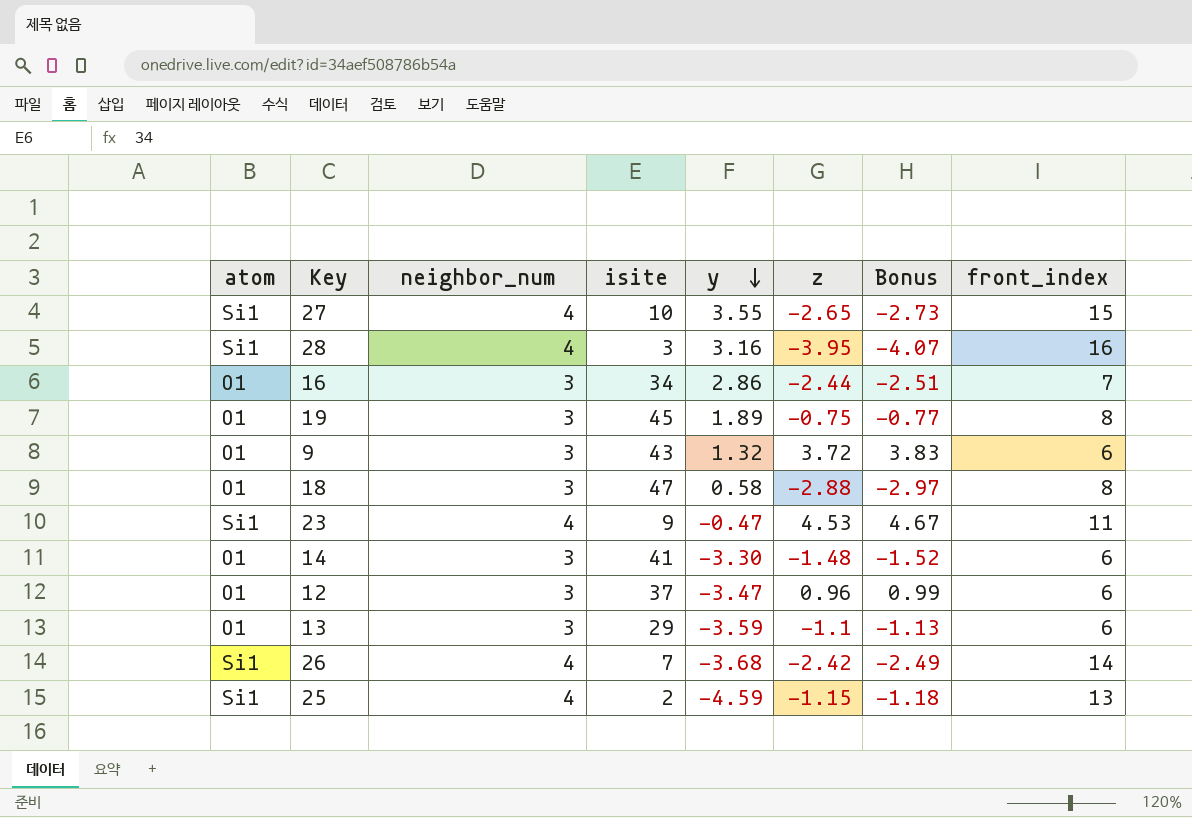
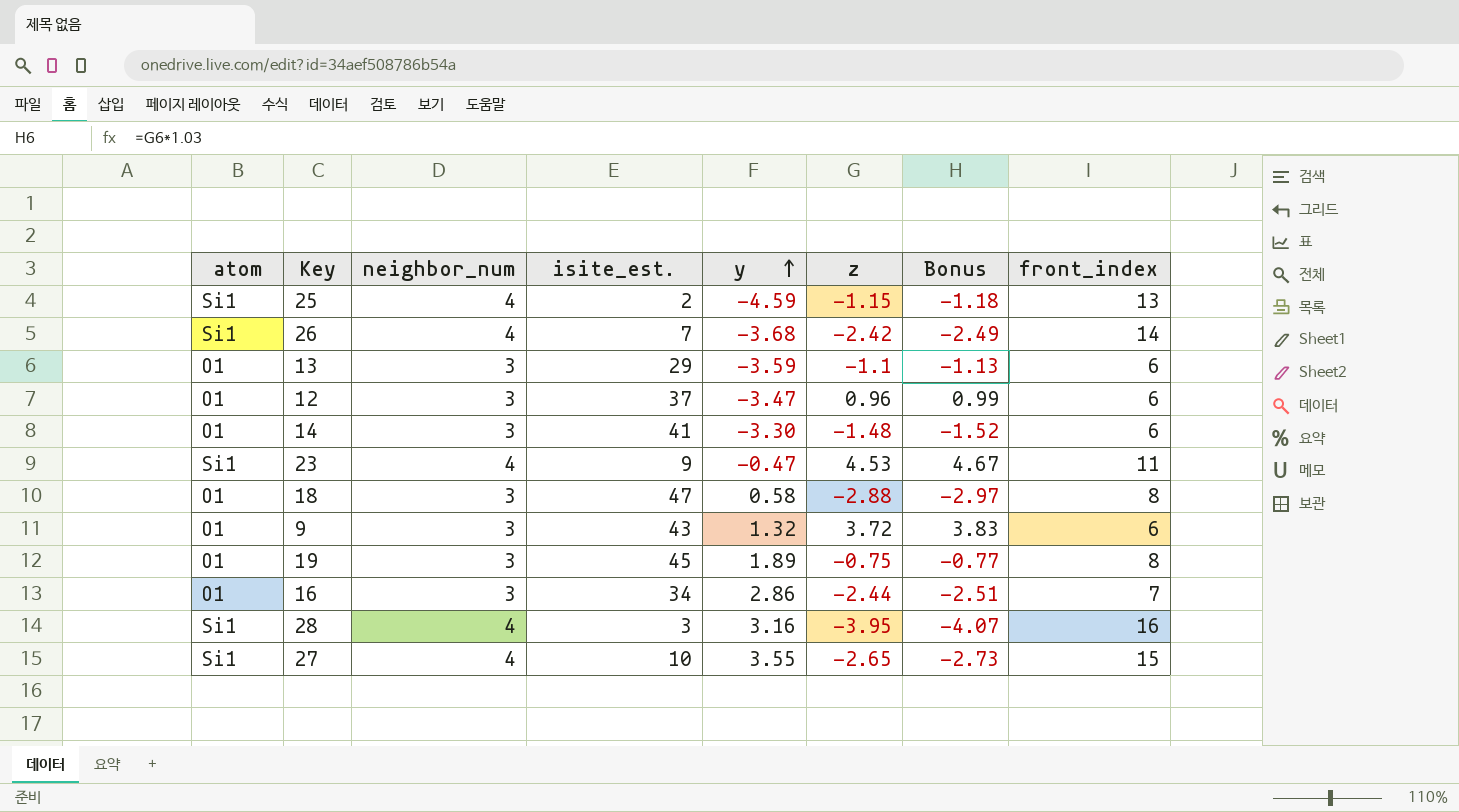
row order: y descending -> y ascending
column name: isite -> isite_est.

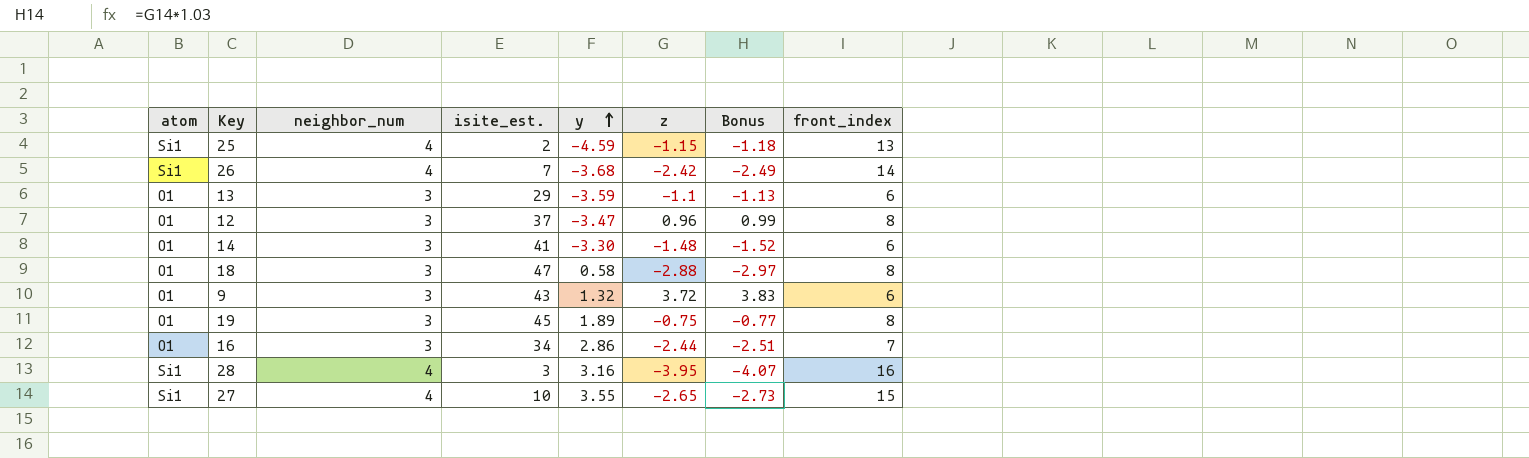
row 23: Si1 | 4 | 9 | -0.47 | 4.53 | 4.67 | 11 -> none
12 | front_index: 6 -> 8

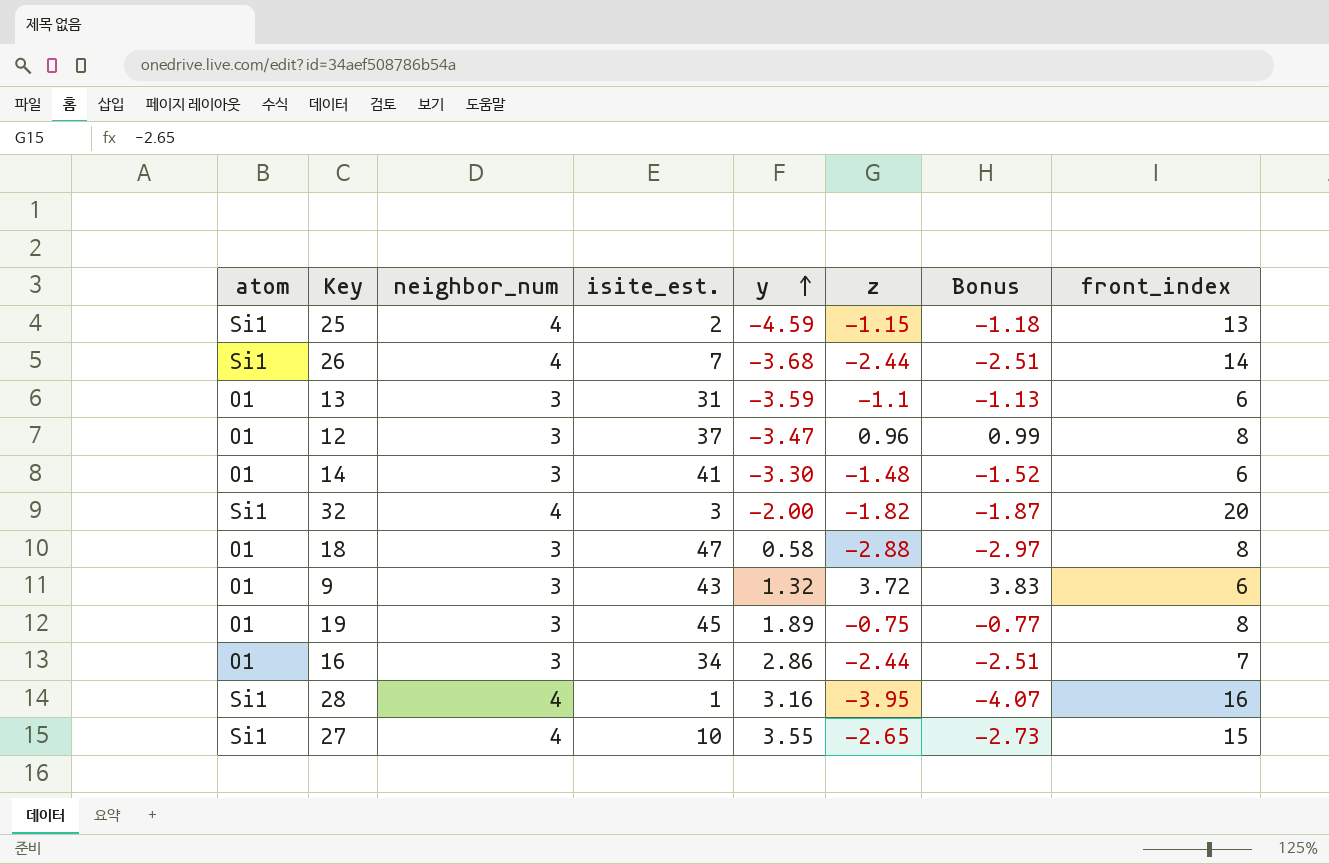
26 | z: -2.42 -> -2.44
26 | Bonus: -2.49 -> -2.51
13 | isite_est.: 29 -> 31
row 32: none -> Si1 | 4 | 3 | -2.00 | -1.82 | -1.87 | 20
28 | isite_est.: 3 -> 1

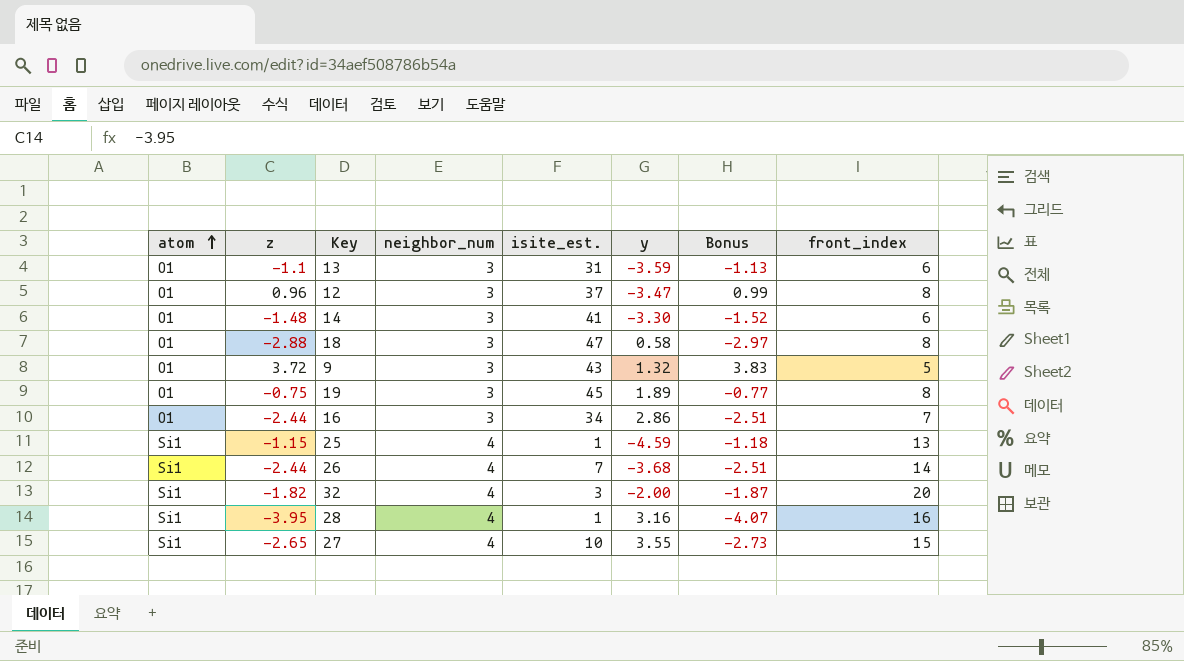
row order: y ascending -> atom ascending
column z | position: 6 -> 2
9 | front_index: 6 -> 5
25 | isite_est.: 2 -> 1

